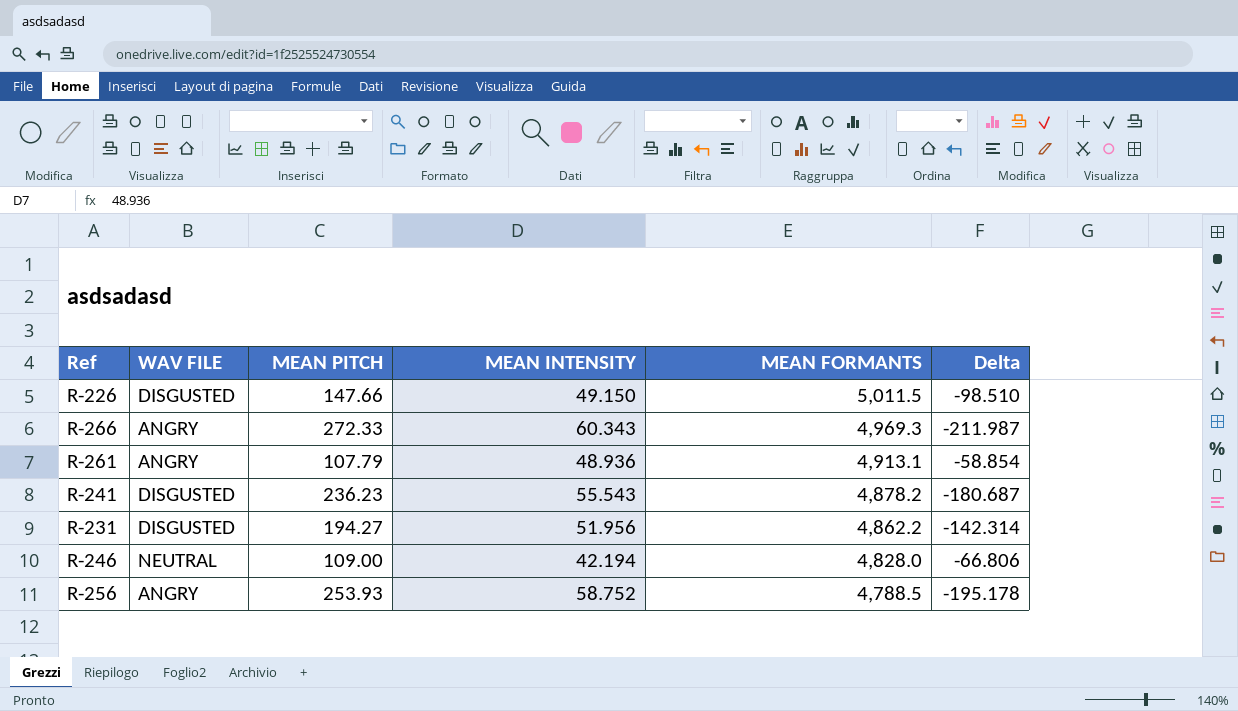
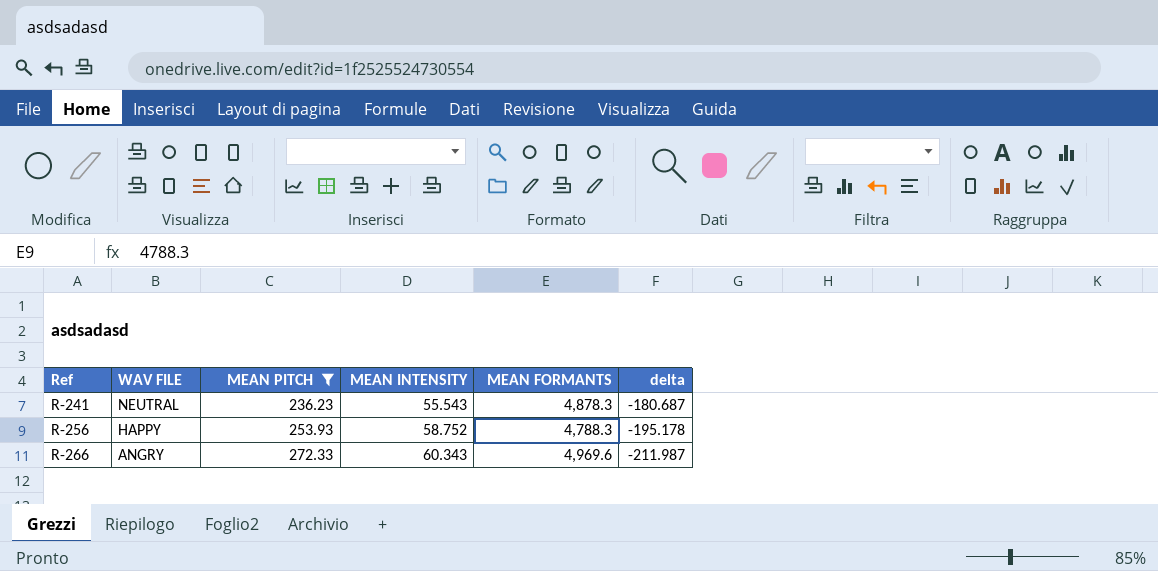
filter: none -> MEAN PITCH >= 236.23
row order: MEAN FORMANTS descending -> Ref ascending
column name: Delta -> delta
R-241 | WAV FILE: DISGUSTED -> NEUTRAL
R-241 | MEAN FORMANTS: 4,878.2 -> 4,878.3
R-256 | WAV FILE: ANGRY -> HAPPY
R-256 | MEAN FORMANTS: 4,788.5 -> 4,788.3
R-266 | MEAN FORMANTS: 4,969.3 -> 4,969.6

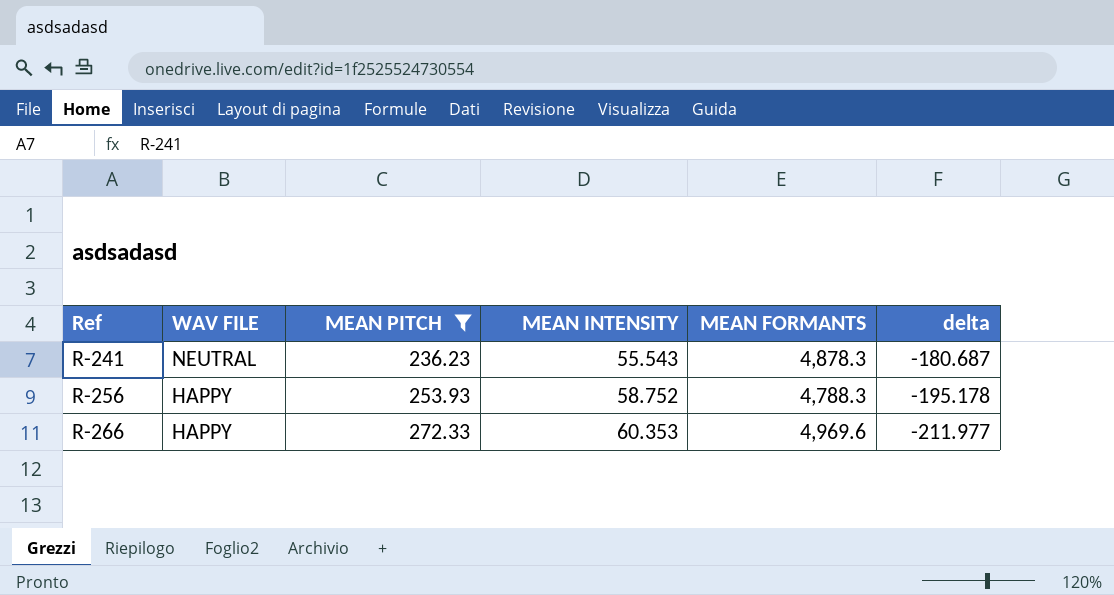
R-266 | WAV FILE: ANGRY -> HAPPY
R-266 | MEAN INTENSITY: 60.343 -> 60.353
R-266 | delta: -211.987 -> -211.977

